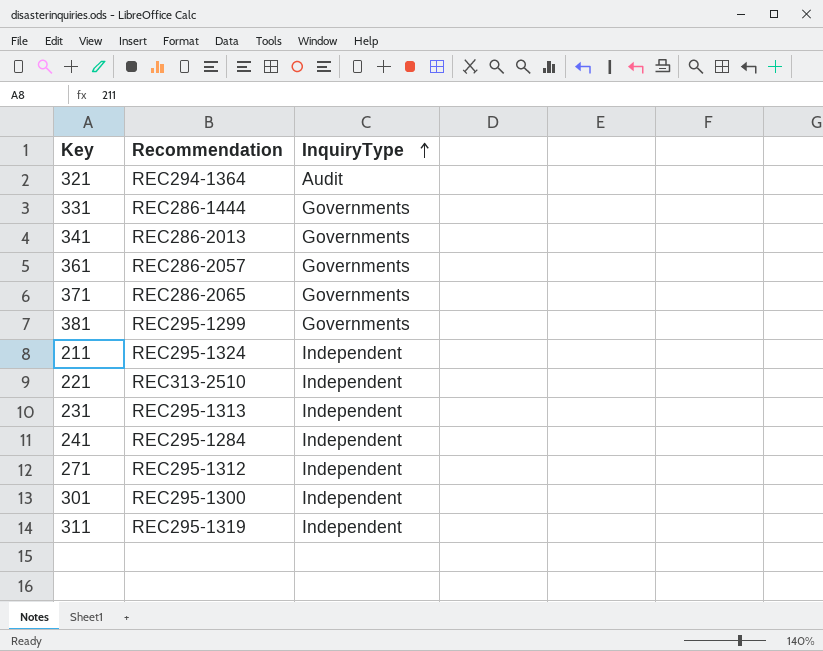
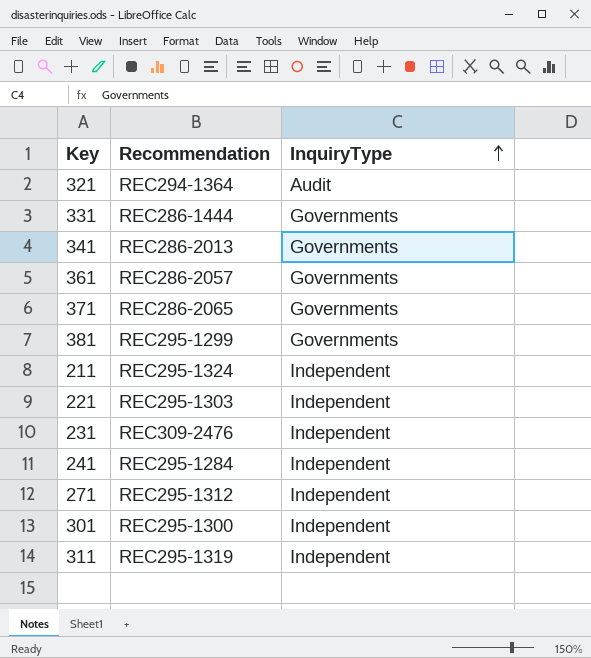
221 | Recommendation: REC313-2510 -> REC295-1303
231 | Recommendation: REC295-1313 -> REC309-2476

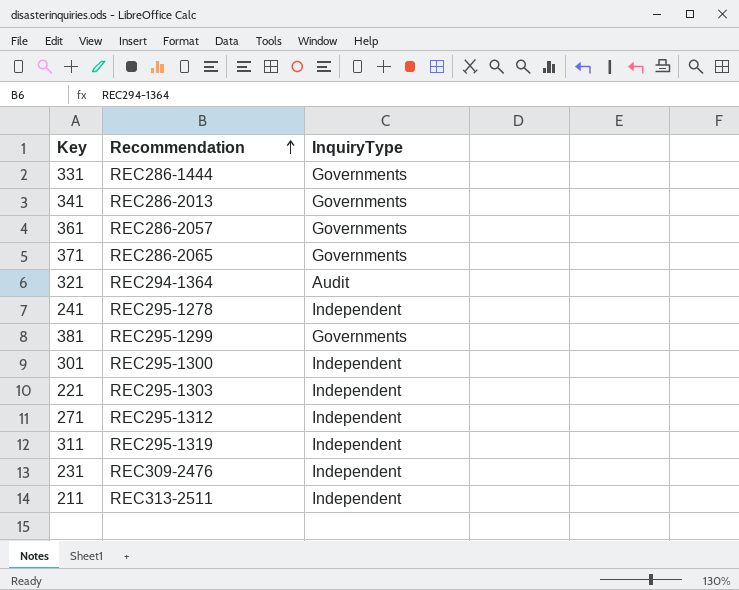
row order: InquiryType ascending -> Recommendation ascending
241 | Recommendation: REC295-1284 -> REC295-1278
211 | Recommendation: REC295-1324 -> REC313-2511

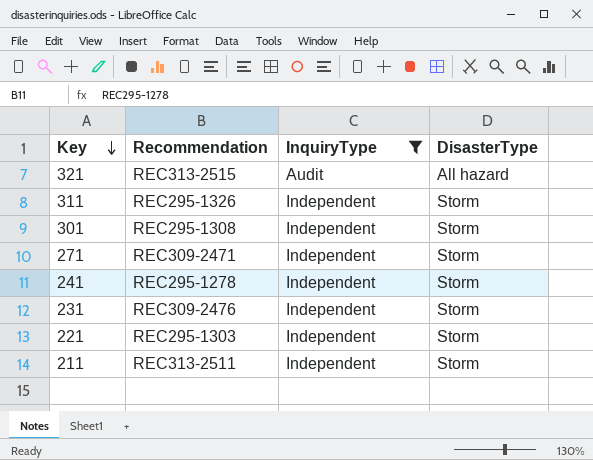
filter: none -> InquiryType != Governments
row order: Recommendation ascending -> Key descending
column DisasterType | position: none -> 4
321 | Recommendation: REC294-1364 -> REC313-2515
311 | Recommendation: REC295-1319 -> REC295-1326
301 | Recommendation: REC295-1300 -> REC295-1308
271 | Recommendation: REC295-1312 -> REC309-2471

